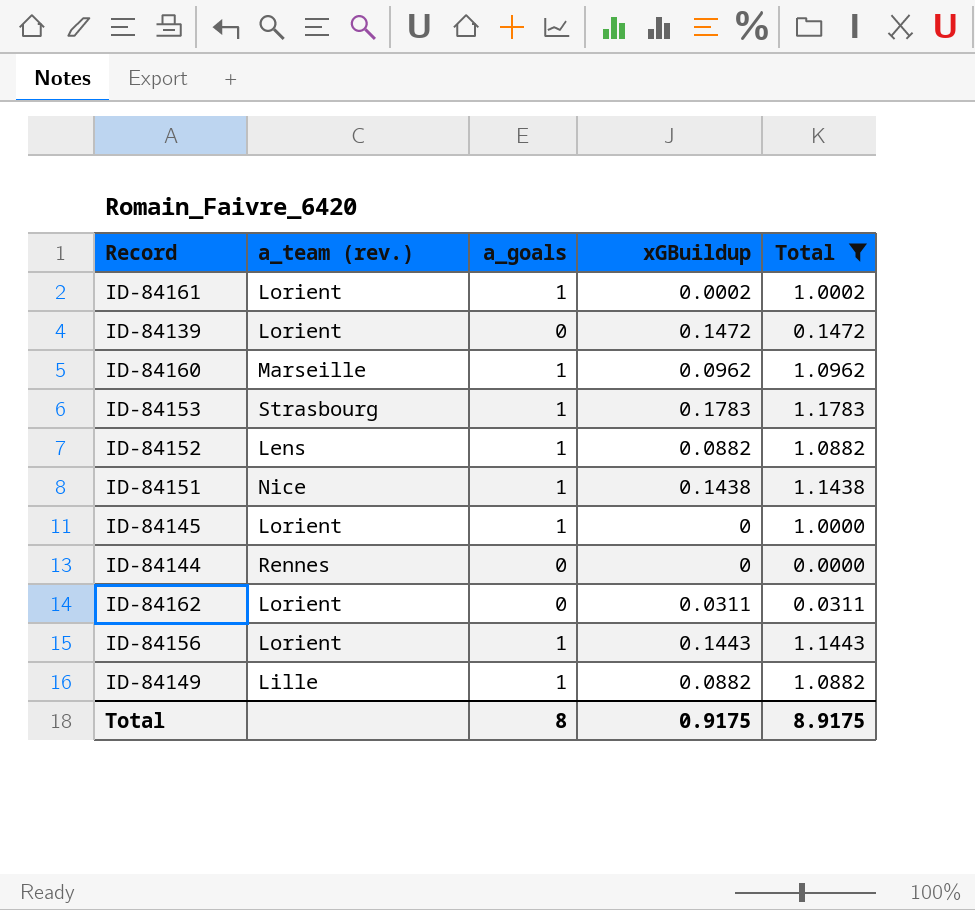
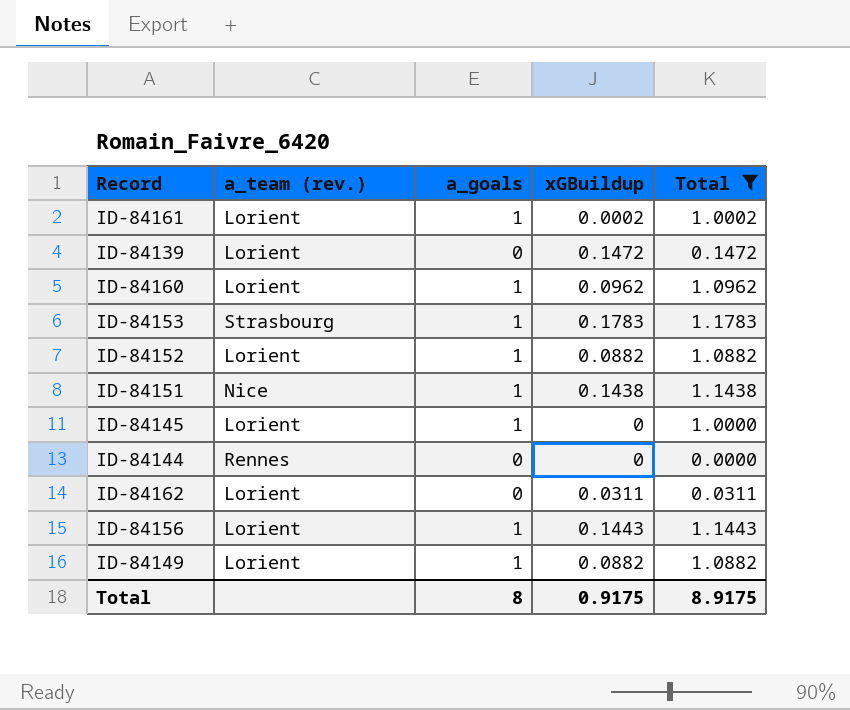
ID-84160 | a_team (rev.): Marseille -> Lorient
ID-84152 | a_team (rev.): Lens -> Lorient
ID-84149 | a_team (rev.): Lille -> Lorient

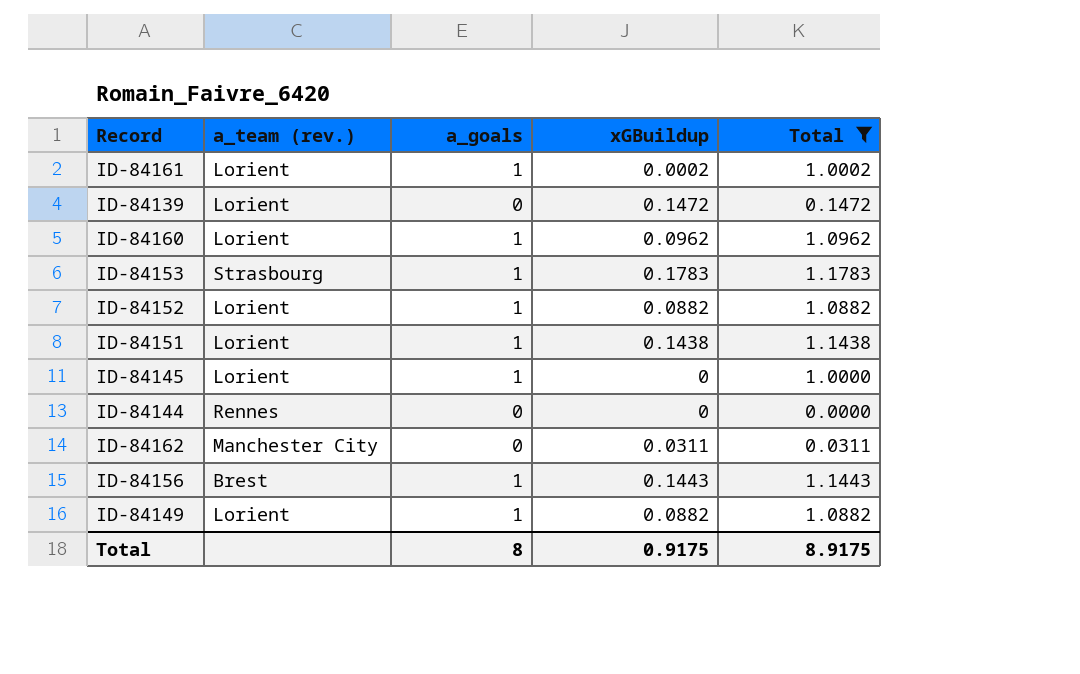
ID-84151 | a_team (rev.): Nice -> Lorient
ID-84162 | a_team (rev.): Lorient -> Manchester City
ID-84156 | a_team (rev.): Lorient -> Brest

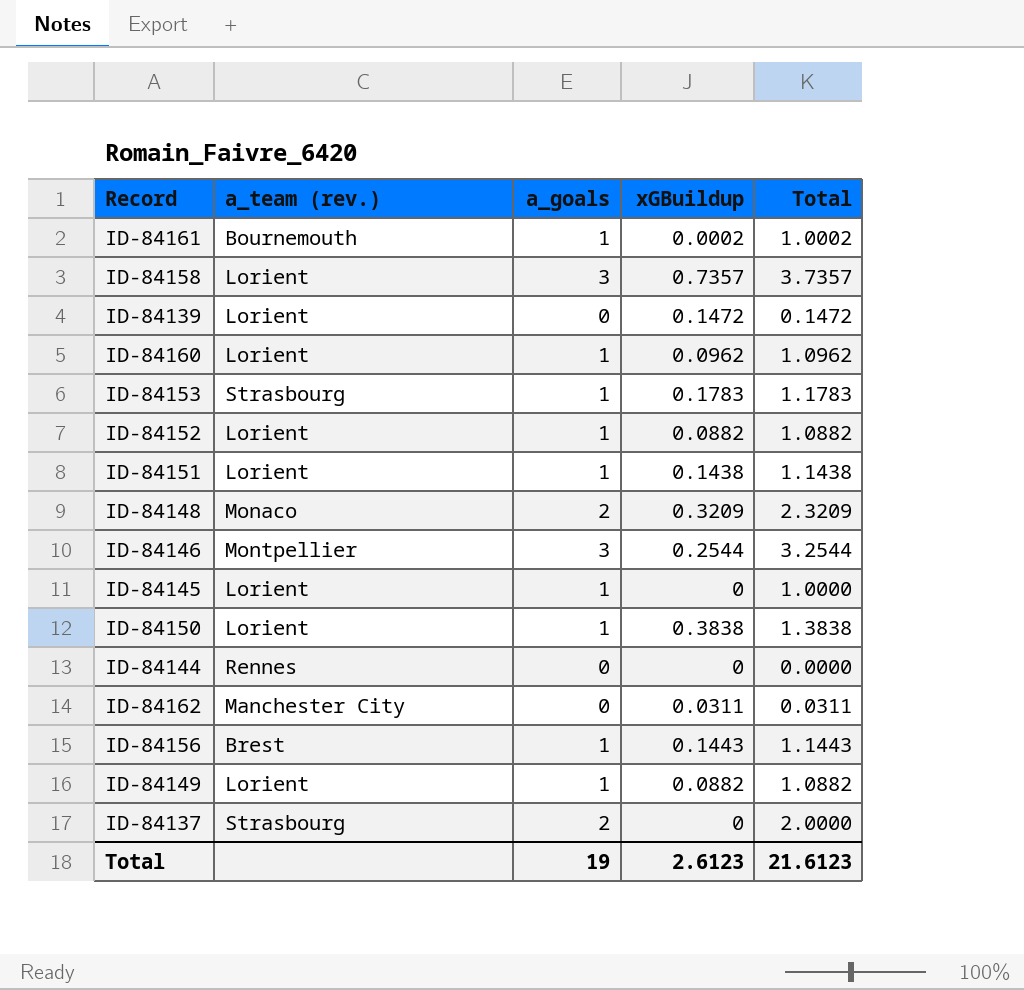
filter: Total <= 1.1783 -> none
ID-84161 | a_team (rev.): Lorient -> Bournemouth
Total | a_goals: 8 -> 19
Total | xGBuildup: 0.9175 -> 2.6123
Total | Total: 8.9175 -> 21.6123

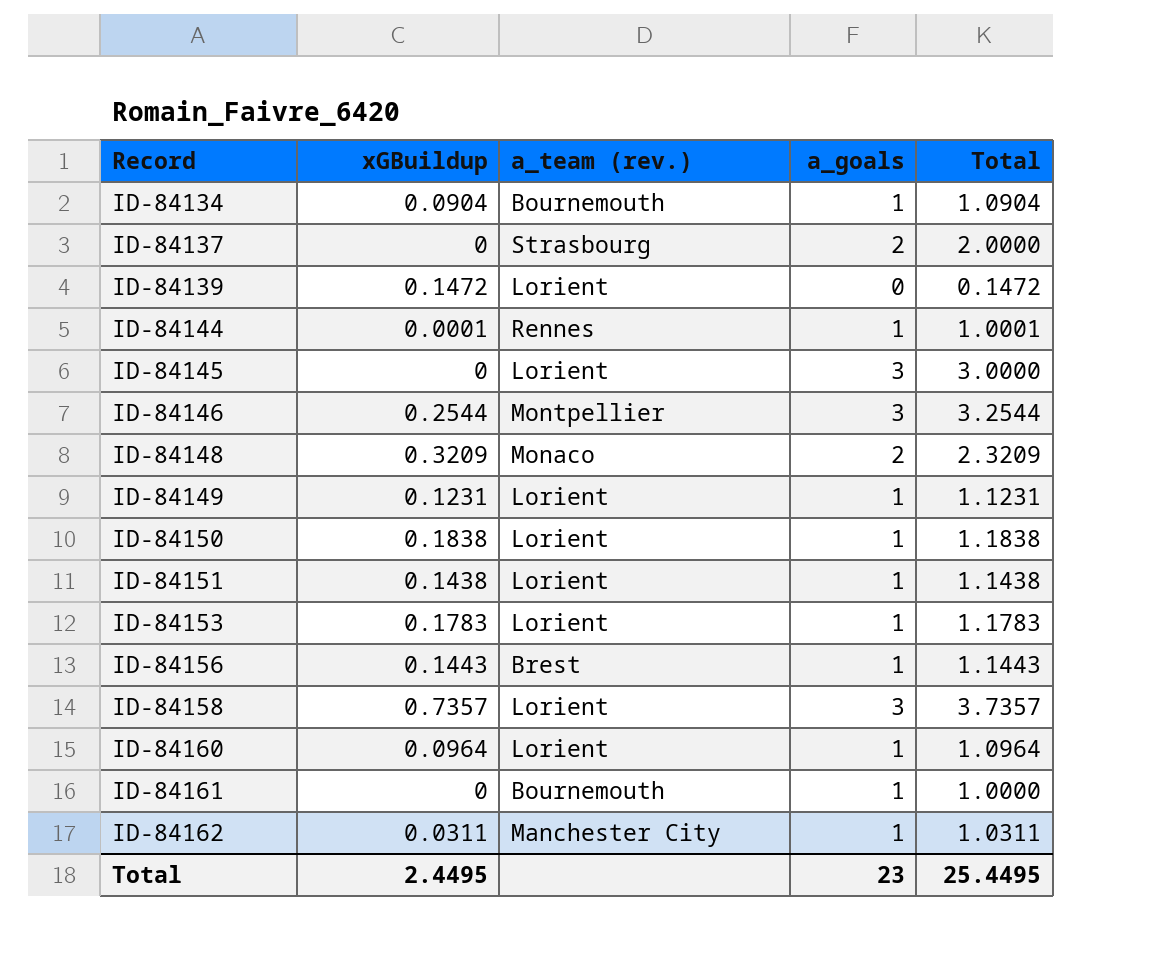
row order: none -> Record ascending
column xGBuildup | position: 4 -> 2
row ID-84152: Lorient | 1 | 0.0882 | 1.0882 -> none
row ID-84134: none -> 0.0904 | Bournemouth | 1 | 1.0904
ID-84144 | xGBuildup: 0 -> 0.0001
ID-84144 | a_goals: 0 -> 1
ID-84144 | Total: 0.0000 -> 1.0001
ID-84145 | a_goals: 1 -> 3
ID-84145 | Total: 1.0000 -> 3.0000
ID-84149 | xGBuildup: 0.0882 -> 0.1231
ID-84149 | Total: 1.0882 -> 1.1231
ID-84150 | xGBuildup: 0.3838 -> 0.1838
ID-84150 | Total: 1.3838 -> 1.1838
ID-84153 | a_team (rev.): Strasbourg -> Lorient
ID-84160 | xGBuildup: 0.0962 -> 0.0964
ID-84160 | Total: 1.0962 -> 1.0964
ID-84161 | xGBuildup: 0.0002 -> 0
ID-84161 | Total: 1.0002 -> 1.0000
ID-84162 | a_goals: 0 -> 1
ID-84162 | Total: 0.0311 -> 1.0311
Total | xGBuildup: 2.6123 -> 2.4495
Total | a_goals: 19 -> 23
Total | Total: 21.6123 -> 25.4495

